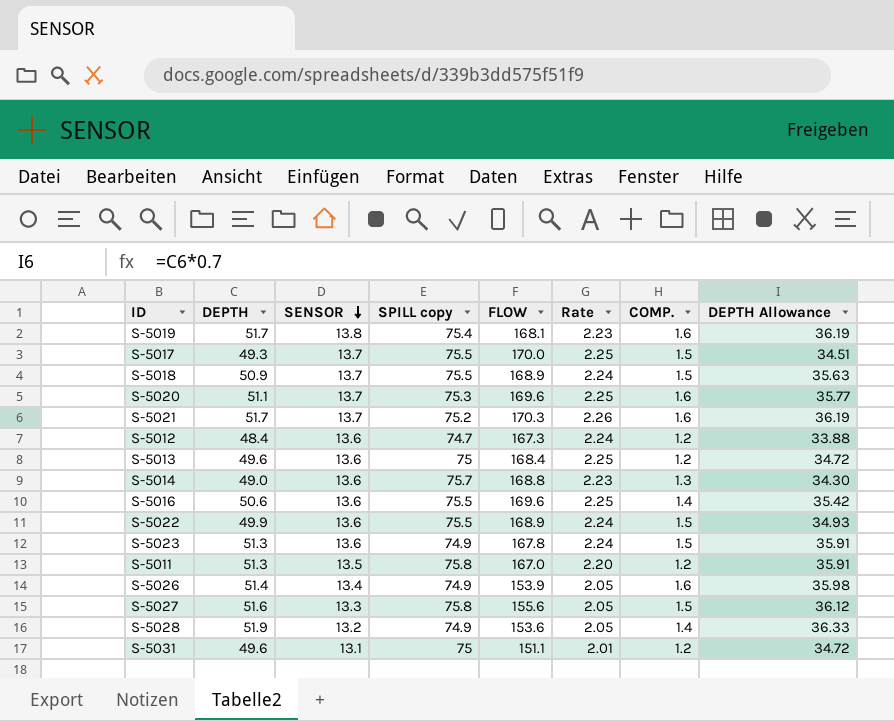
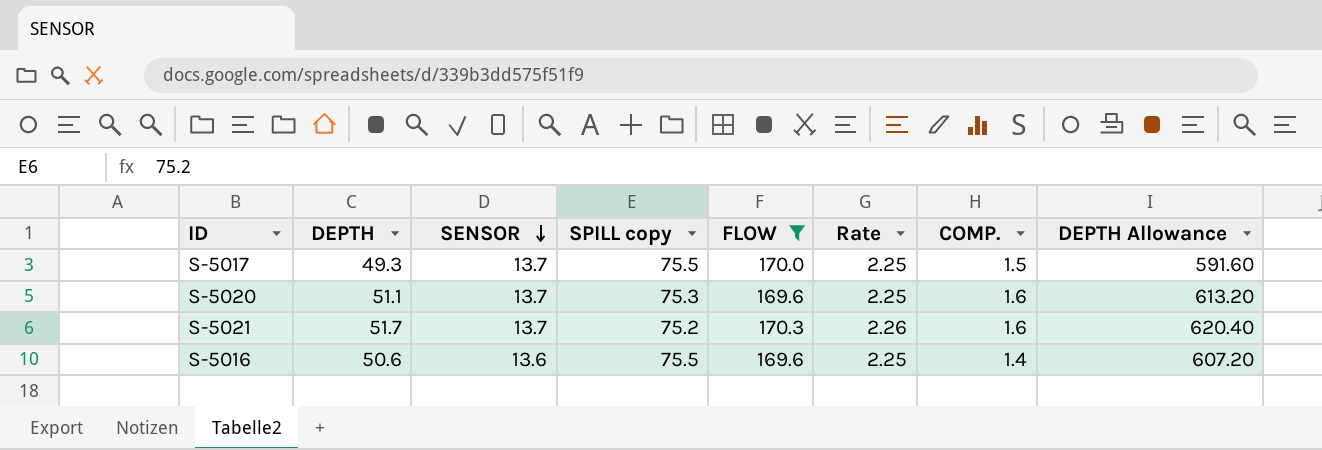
filter: none -> FLOW >= 169.6
column DEPTH Allowance | formula: [DEPTH] * 0.7 -> [DEPTH] * 12

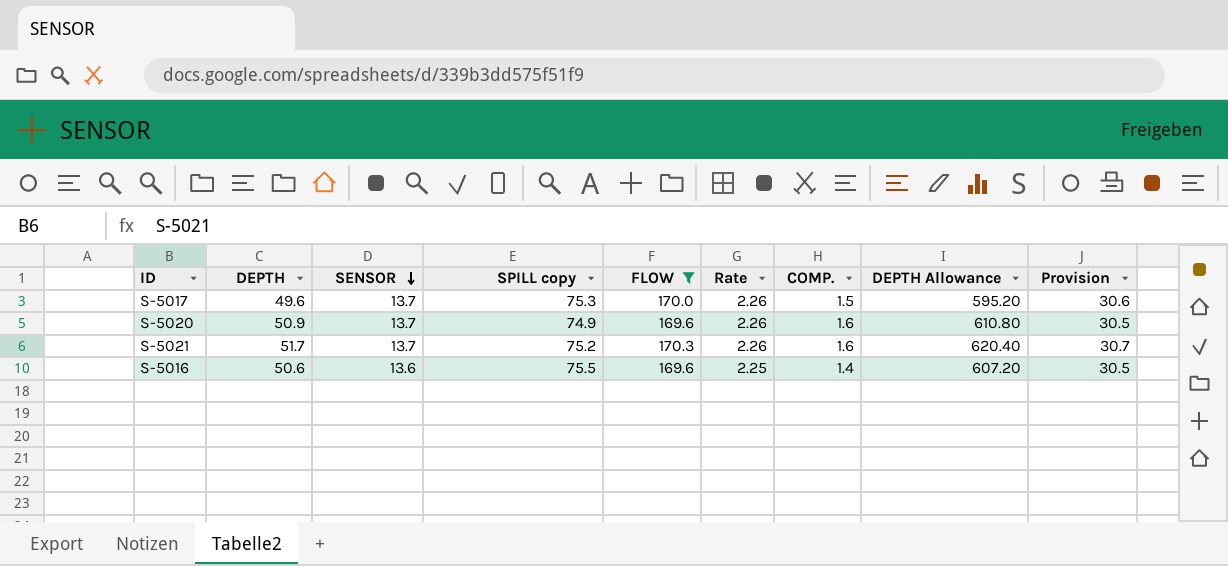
column Provision | formula: none -> [FLOW] * 0.18
S-5017 | DEPTH: 49.3 -> 49.6
S-5017 | SPILL copy: 75.5 -> 75.3
S-5017 | Rate: 2.25 -> 2.26
S-5017 | DEPTH Allowance: 591.60 -> 595.20
S-5020 | DEPTH: 51.1 -> 50.9
S-5020 | SPILL copy: 75.3 -> 74.9
S-5020 | Rate: 2.25 -> 2.26
S-5020 | DEPTH Allowance: 613.20 -> 610.80

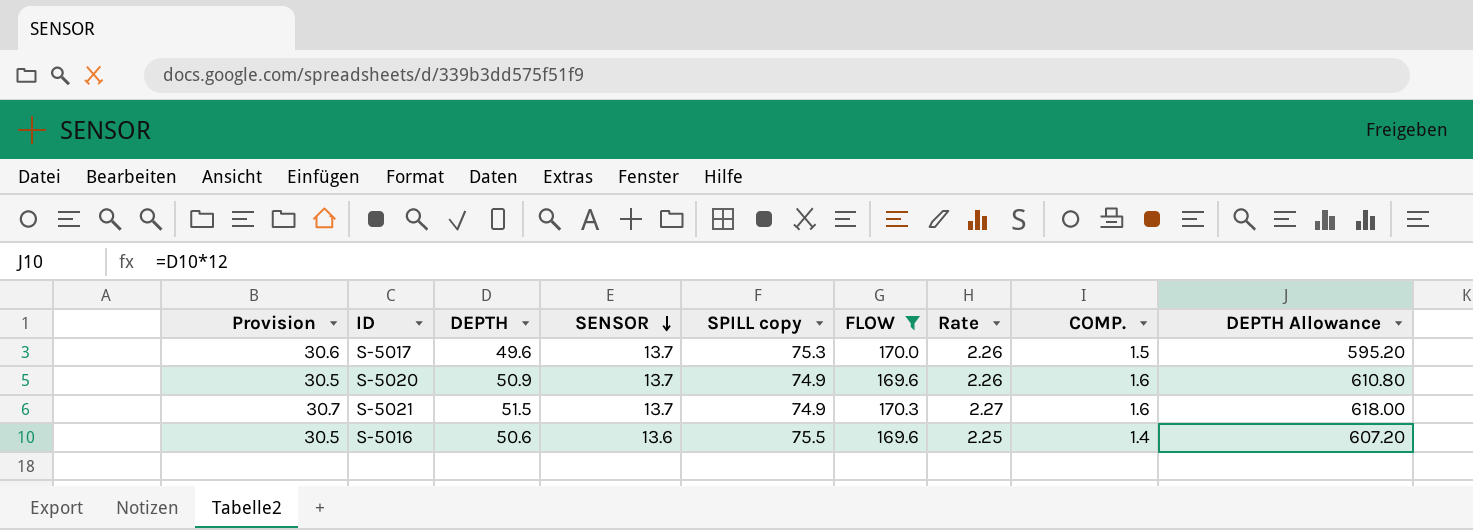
column Provision | position: 9 -> 1
S-5021 | DEPTH: 51.7 -> 51.5
S-5021 | SPILL copy: 75.2 -> 74.9
S-5021 | Rate: 2.26 -> 2.27
S-5021 | DEPTH Allowance: 620.40 -> 618.00

